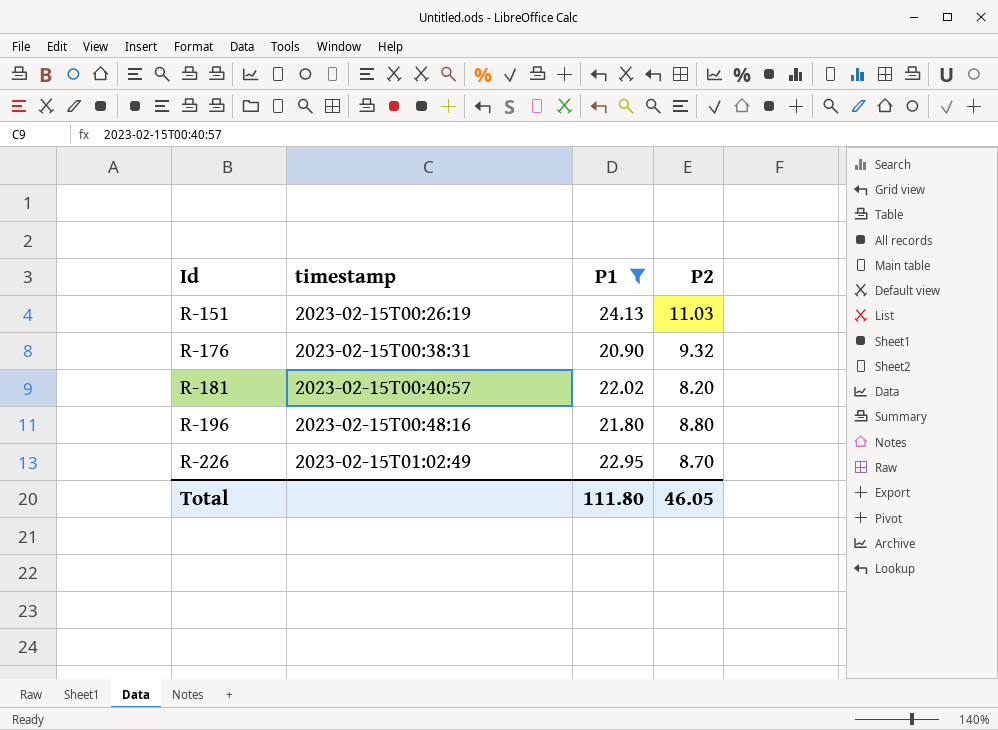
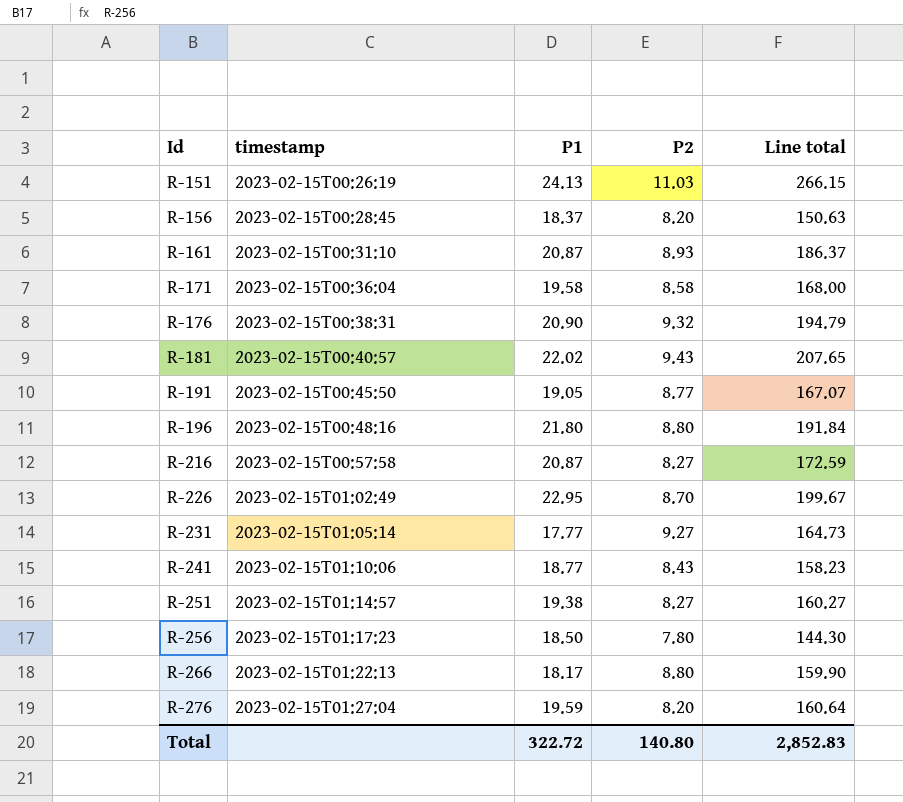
filter: P1 >= 20.90 -> none
column Line total | formula: none -> [P1] * [P2]
R-181 | P2: 8.20 -> 9.43
Total | P1: 111.80 -> 322.72
Total | P2: 46.05 -> 140.80

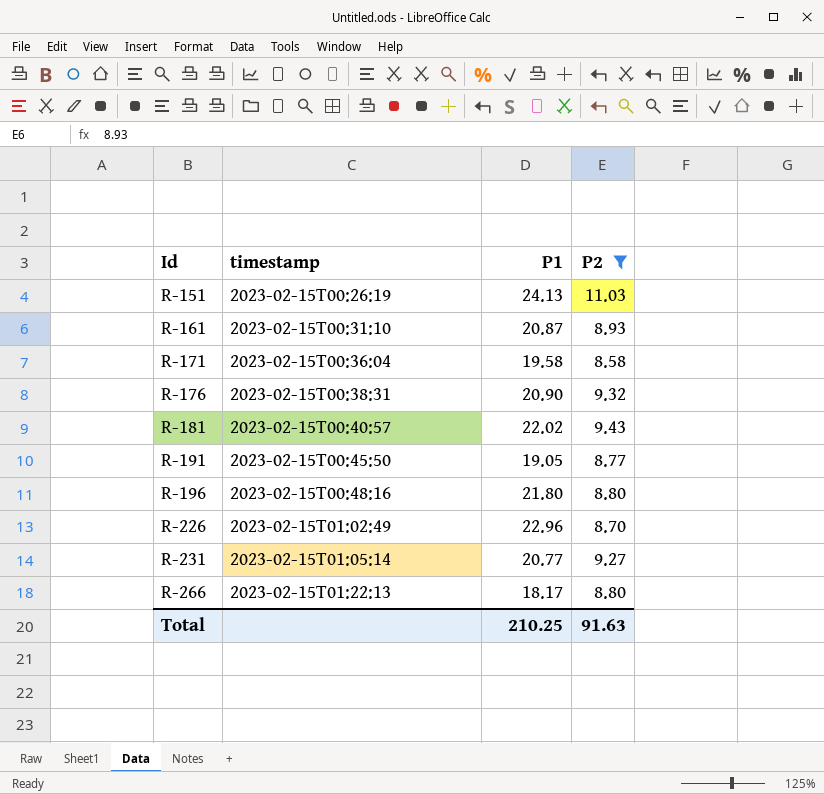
filter: none -> P2 >= 8.58
column Line total | formula: [P1] * [P2] -> none
R-226 | P1: 22.95 -> 22.96
R-231 | P1: 17.77 -> 20.77
Total | P1: 322.72 -> 210.25
Total | P2: 140.80 -> 91.63

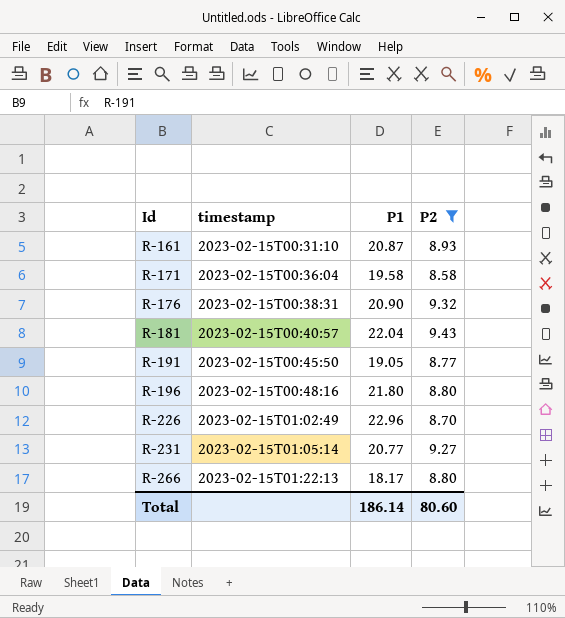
row R-151: 2023-02-15T00:26:19 | 24.13 | 11.03 -> none
R-181 | P1: 22.02 -> 22.04
Total | P1: 210.25 -> 186.14
Total | P2: 91.63 -> 80.60

